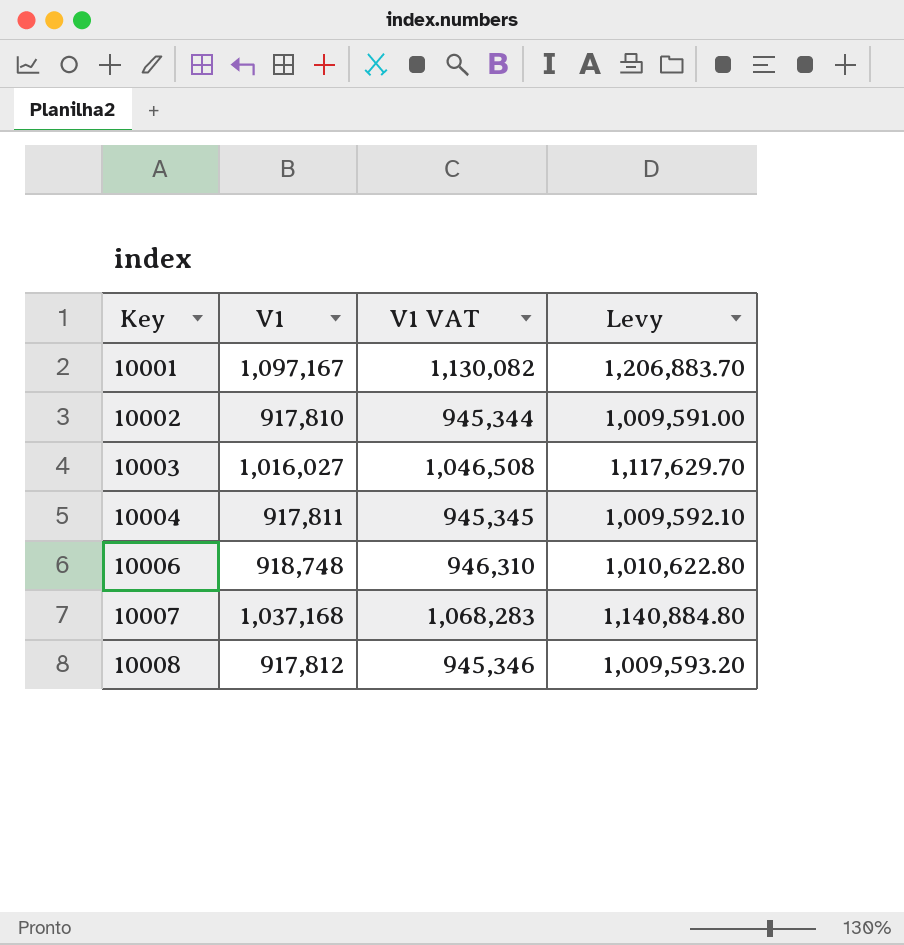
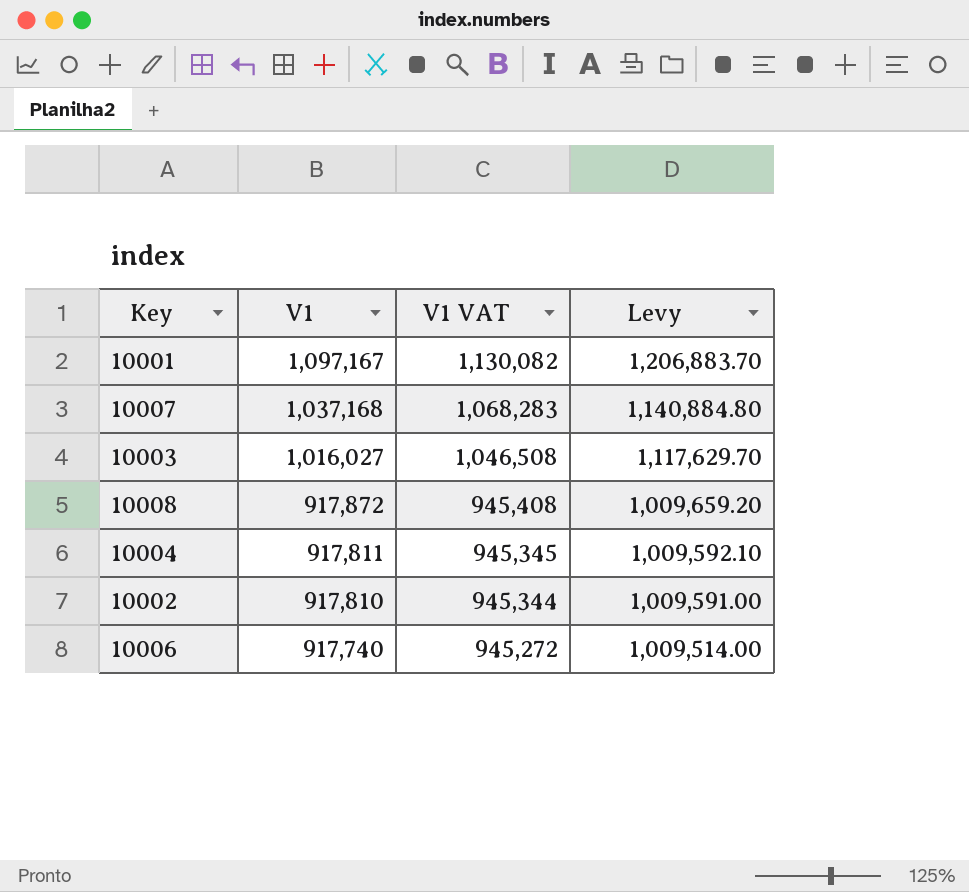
row order: Key ascending -> V1 descending
10008 | V1: 917,812 -> 917,872
10008 | V1 VAT: 945,346 -> 945,408
10008 | Levy: 1,009,593.20 -> 1,009,659.20
10006 | V1: 918,748 -> 917,740
10006 | V1 VAT: 946,310 -> 945,272
10006 | Levy: 1,010,622.80 -> 1,009,514.00

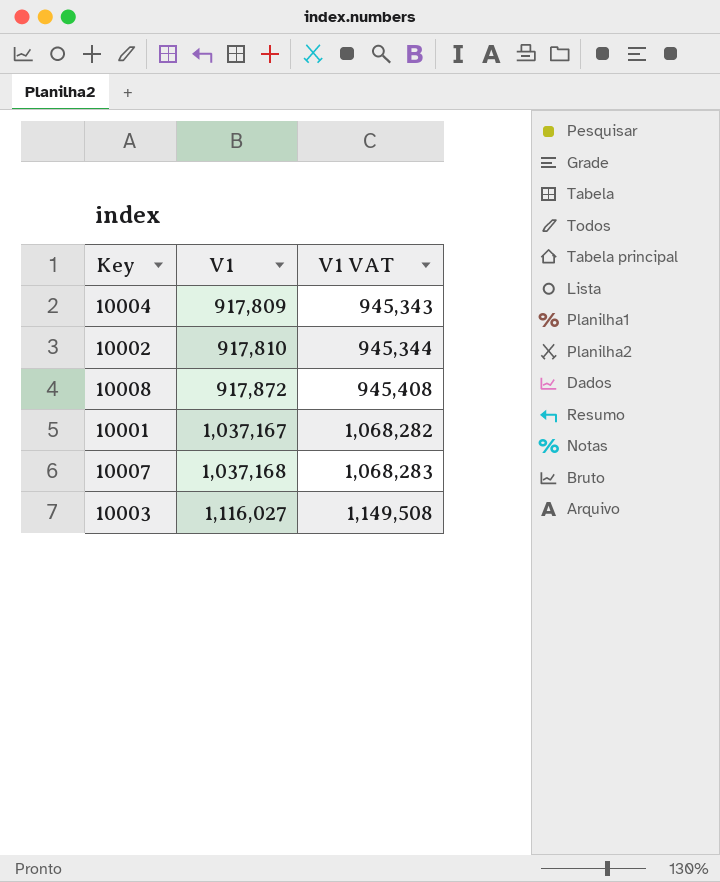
row order: V1 descending -> V1 ascending
column Levy | formula: [V1] * 1.1 -> none
row 10006: 917,740 | 945,272 | 1,009,514.00 -> none
10004 | V1: 917,811 -> 917,809
10004 | V1 VAT: 945,345 -> 945,343
10001 | V1: 1,097,167 -> 1,037,167
10001 | V1 VAT: 1,130,082 -> 1,068,282
10003 | V1: 1,016,027 -> 1,116,027
10003 | V1 VAT: 1,046,508 -> 1,149,508

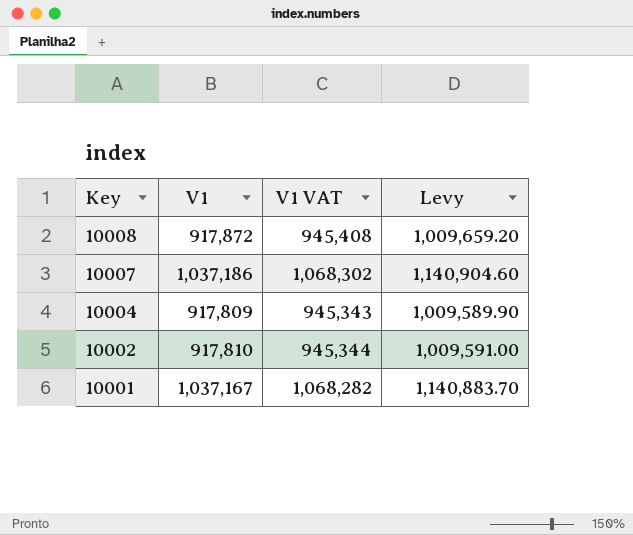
row order: V1 ascending -> Key descending
column Levy | formula: none -> [V1] * 1.1
row 10003: 1,116,027 | 1,149,508 -> none
10007 | V1: 1,037,168 -> 1,037,186
10007 | V1 VAT: 1,068,283 -> 1,068,302

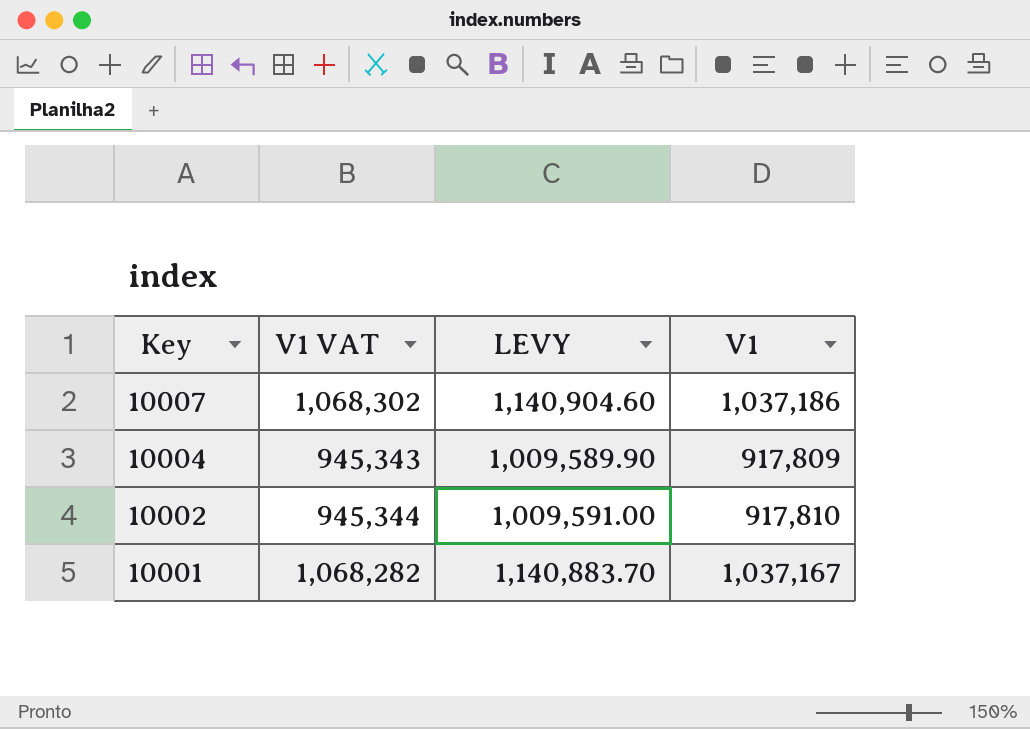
column name: Levy -> LEVY
column V1 | position: 2 -> 4
row 10008: 917,872 | 945,408 | 1,009,659.20 -> none

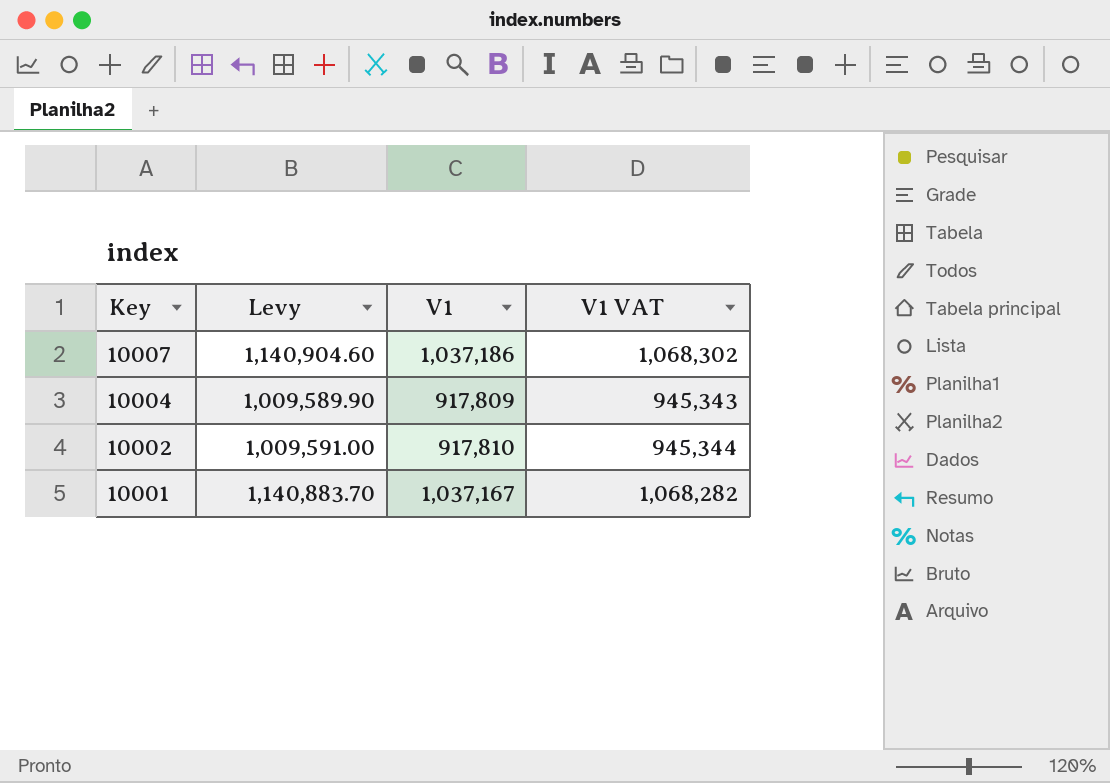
column name: LEVY -> Levy
column V1 VAT | position: 2 -> 4

